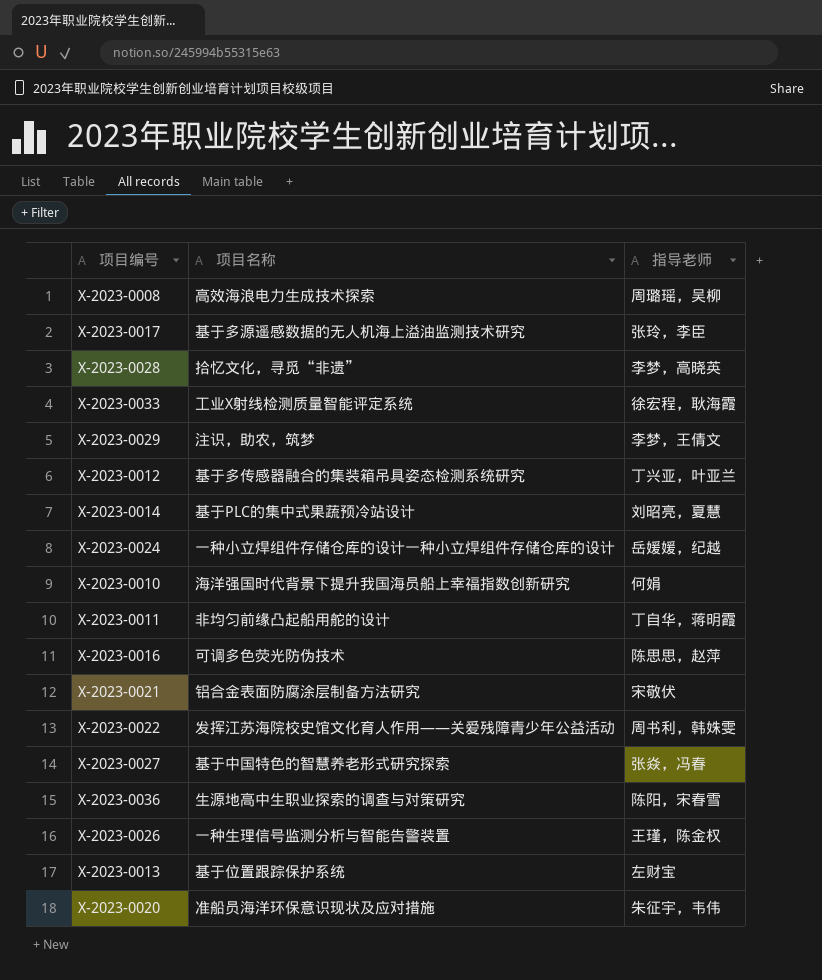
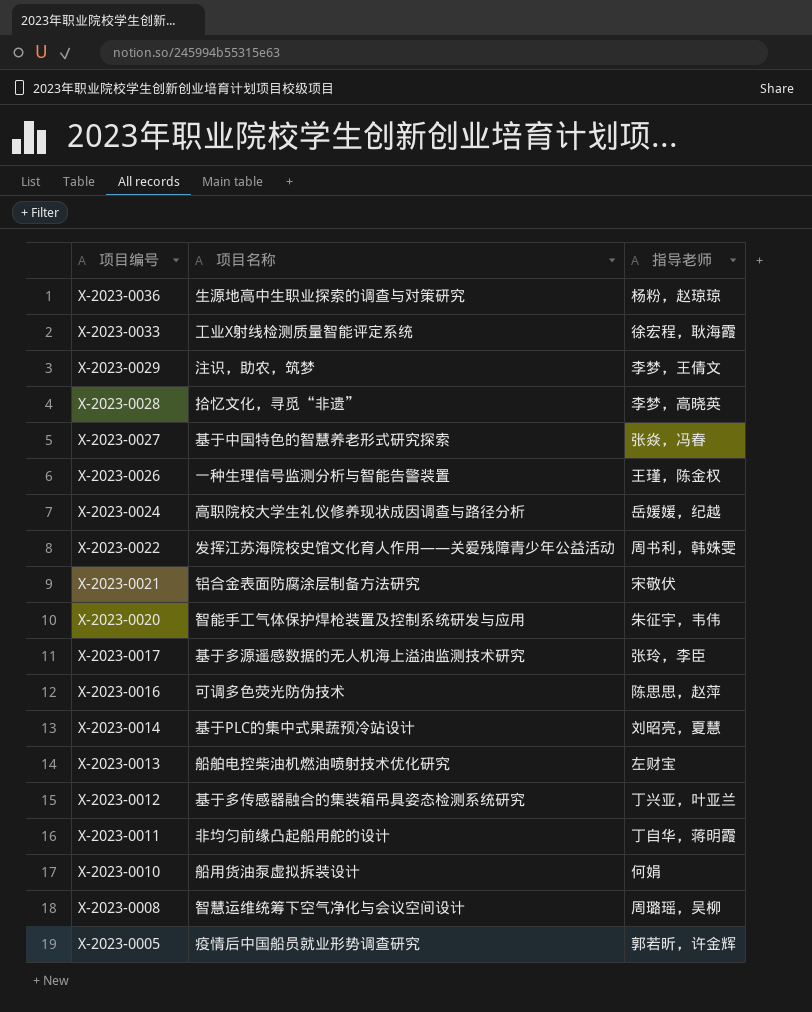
row order: none -> 项目编号 descending
X-2023-0036 | 指导老师: 陈阳，宋春雪 -> 杨粉，赵琼琼
X-2023-0024 | 项目名称: 一种小立焊组件存储仓库的设计一种小立焊组件存储仓库的设计 -> 高职院校大学生礼仪修养现状成因调查与路径分析
X-2023-0020 | 项目名称: 准船员海洋环保意识现状及应对措施 -> 智能手工气体保护焊枪装置及控制系统研发与应用
X-2023-0013 | 项目名称: 基于位置跟踪保护系统 -> 船舶电控柴油机燃油喷射技术优化研究
X-2023-0010 | 项目名称: 海洋强国时代背景下提升我国海员船上幸福指数创新研究 -> 船用货油泵虚拟拆装设计
X-2023-0008 | 项目名称: 高效海浪电力生成技术探索 -> 智慧运维统筹下空气净化与会议空间设计
row X-2023-0005: none -> 疫情后中国船员就业形势调查研究 | 郭若昕，许金辉

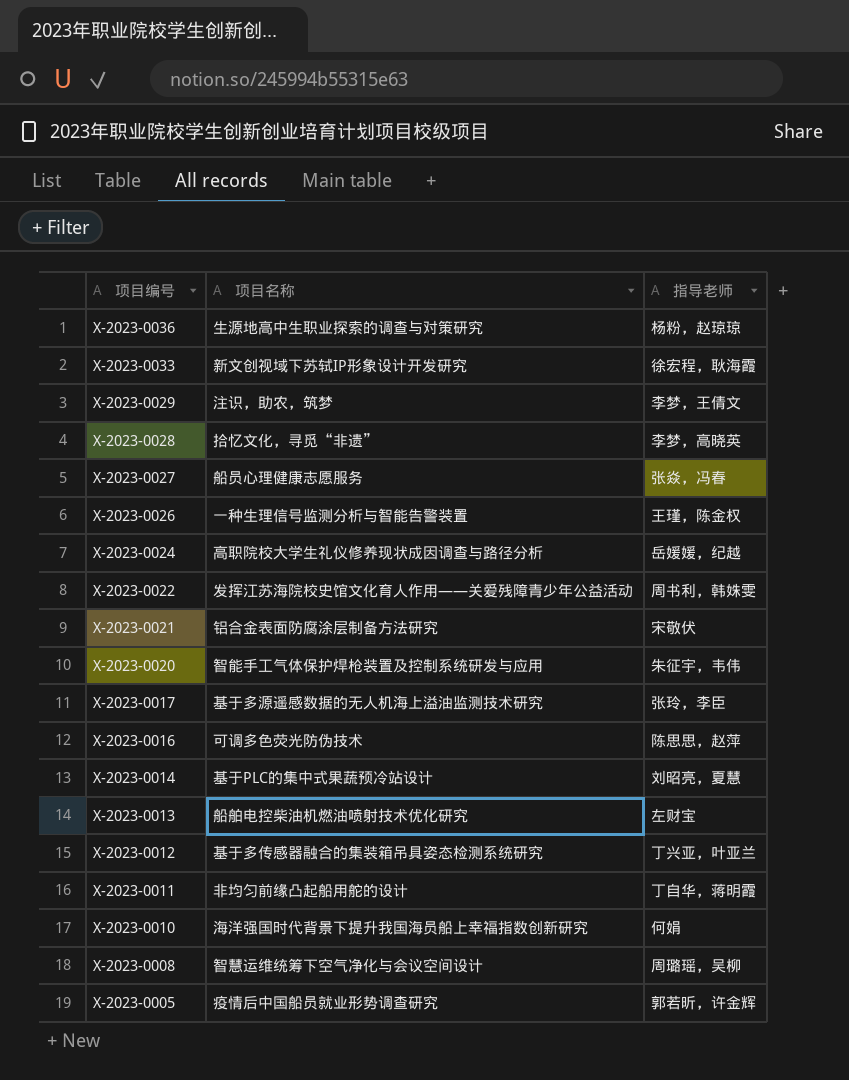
X-2023-0033 | 项目名称: 工业X射线检测质量智能评定系统 -> 新文创视域下苏轼IP形象设计开发研究
X-2023-0027 | 项目名称: 基于中国特色的智慧养老形式研究探索 -> 船员心理健康志愿服务
X-2023-0010 | 项目名称: 船用货油泵虚拟拆装设计 -> 海洋强国时代背景下提升我国海员船上幸福指数创新研究

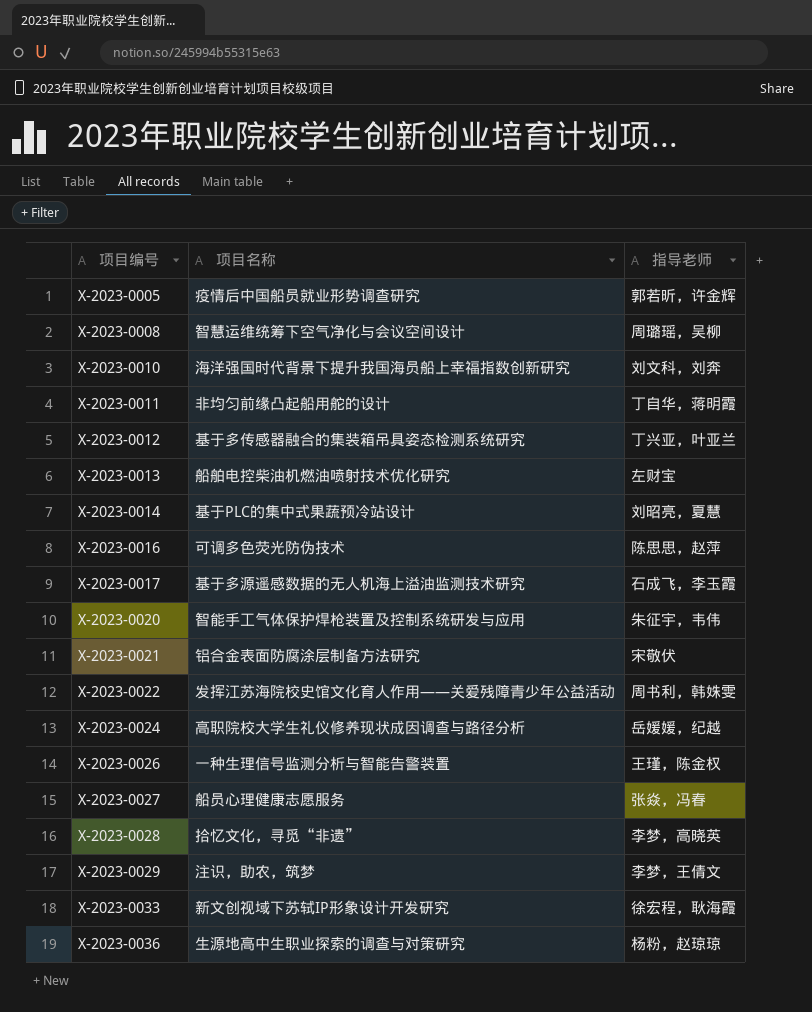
row order: 项目编号 descending -> 项目编号 ascending
X-2023-0010 | 指导老师: 何娟 -> 刘文科，刘奔
X-2023-0017 | 指导老师: 张玲，李臣 -> 石成飞，李玉霞

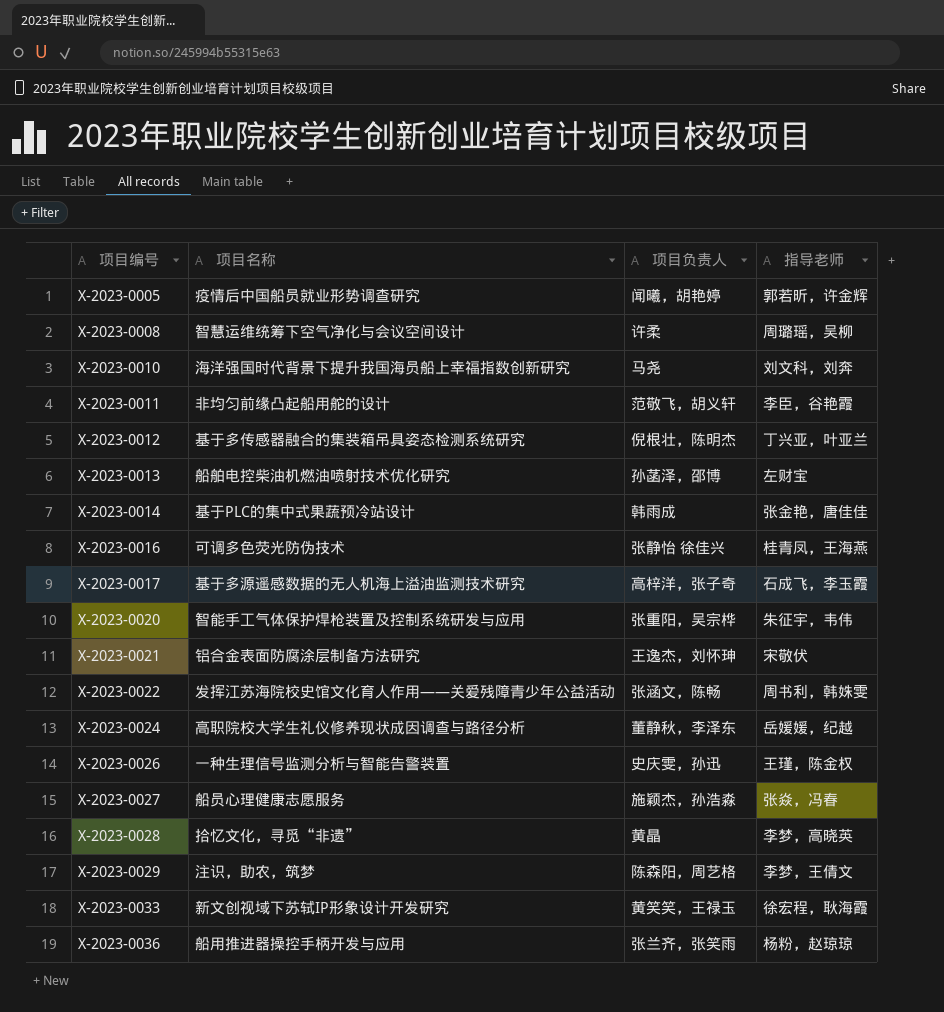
column 项目负责人 | position: none -> 3
X-2023-0011 | 指导老师: 丁自华，蒋明霞 -> 李臣，谷艳霞
X-2023-0014 | 指导老师: 刘昭亮，夏慧 -> 张金艳，唐佳佳
X-2023-0016 | 指导老师: 陈思思，赵萍 -> 桂青凤，王海燕
X-2023-0036 | 项目名称: 生源地高中生职业探索的调查与对策研究 -> 船用推进器操控手柄开发与应用

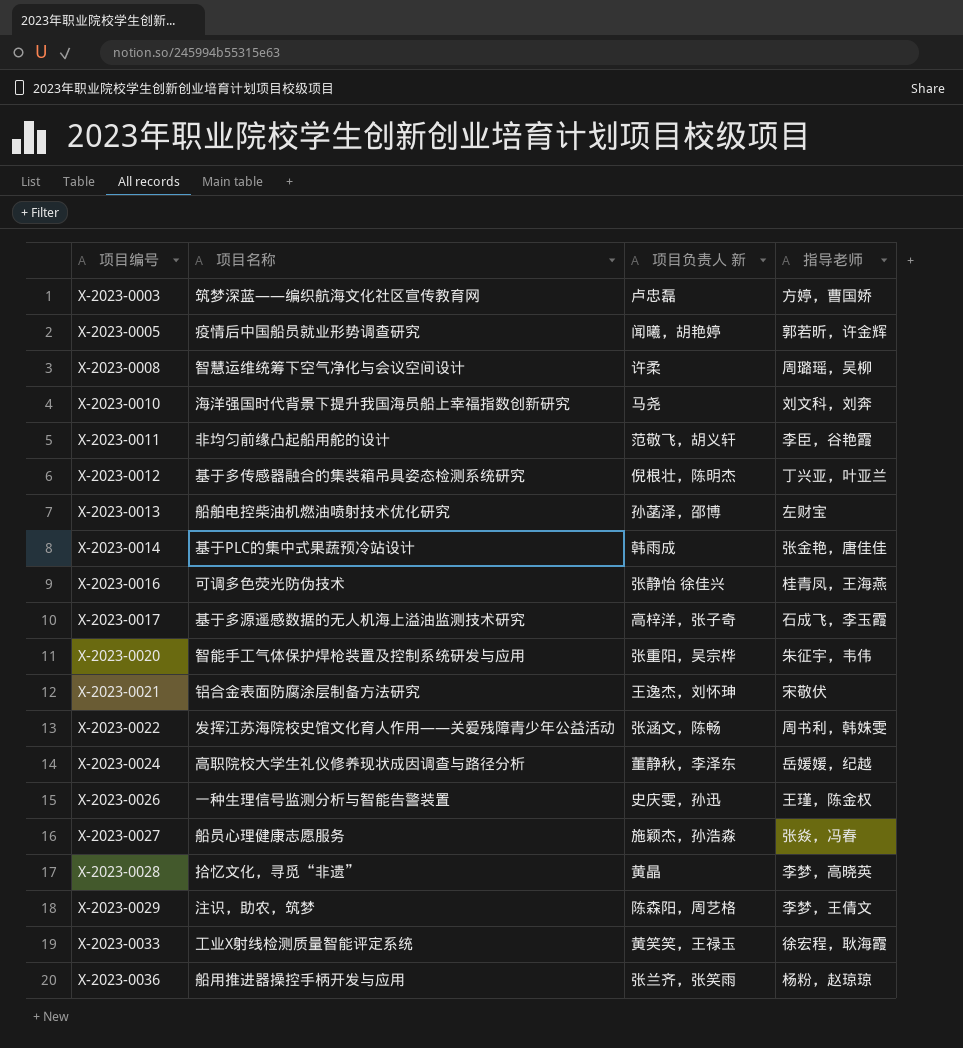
column name: 项目负责人 -> 项目负责人 新
row X-2023-0003: none -> 筑梦深蓝——编织航海文化社区宣传教育网 | 卢忠磊 | 方婷，曹国娇
X-2023-0033 | 项目名称: 新文创视域下苏轼IP形象设计开发研究 -> 工业X射线检测质量智能评定系统

